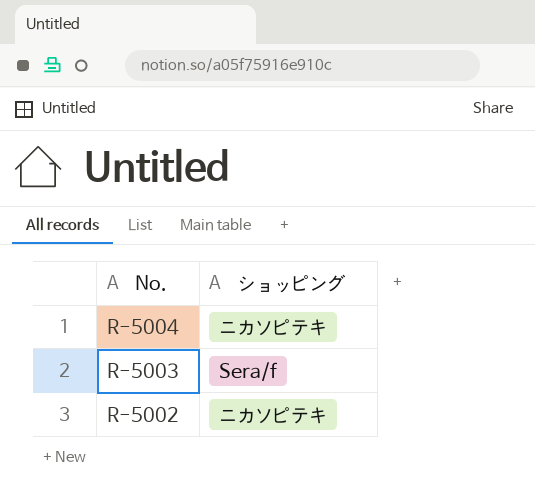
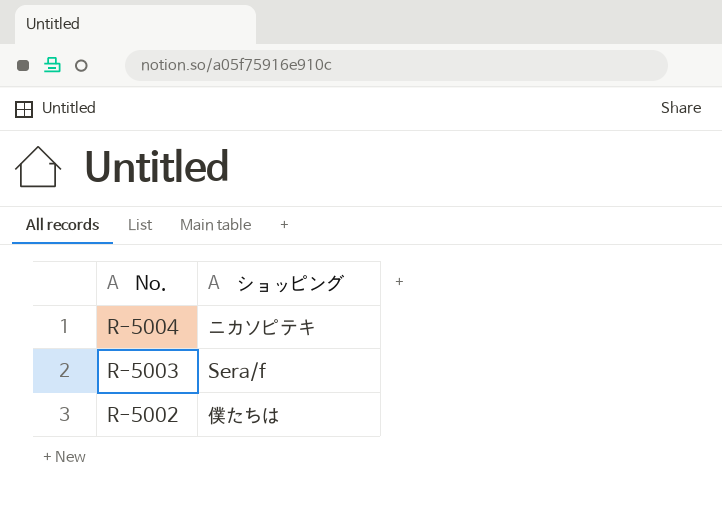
R-5002 | ショッピング: ニカソピテキ -> 僕たちは

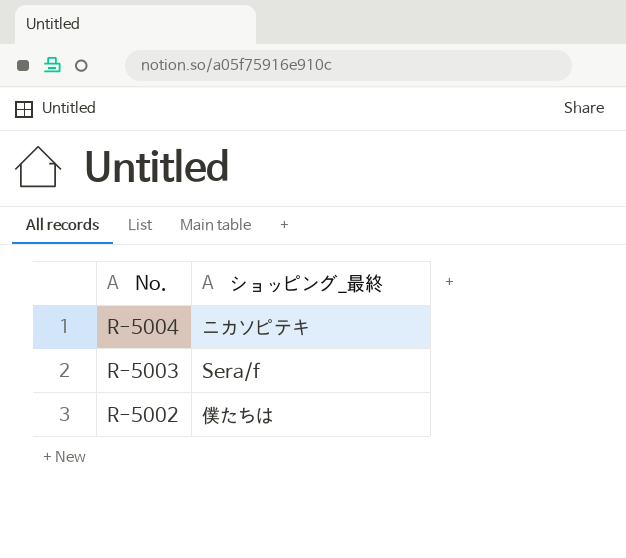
column name: ショッピング -> ショッピング_最終

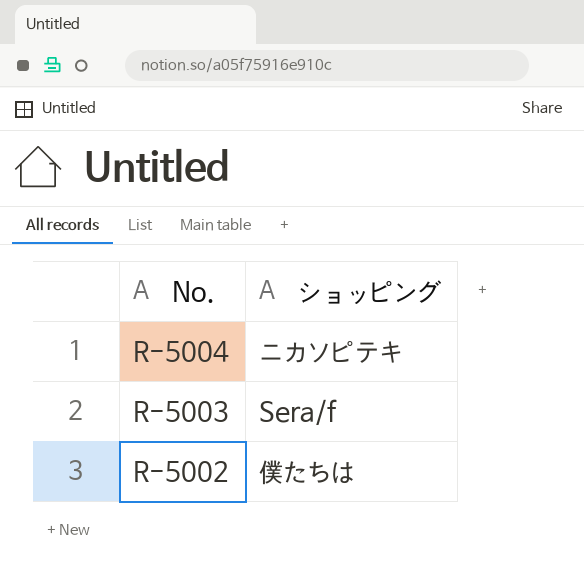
column name: ショッピング_最終 -> ショッピング

